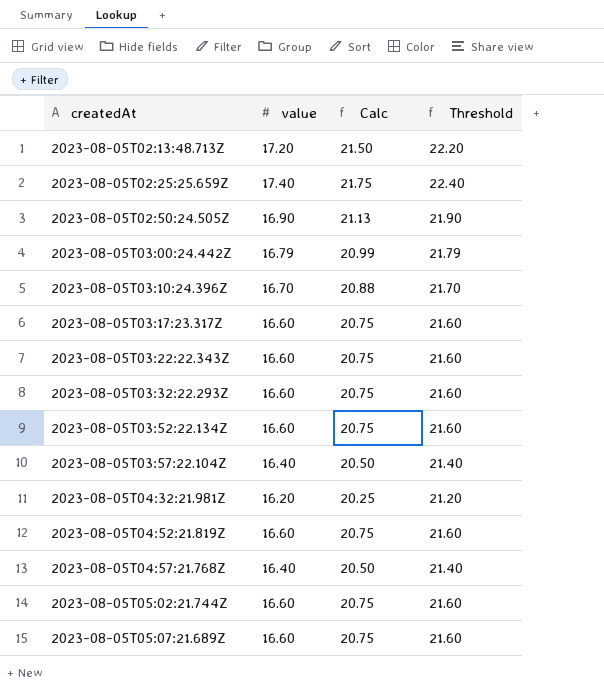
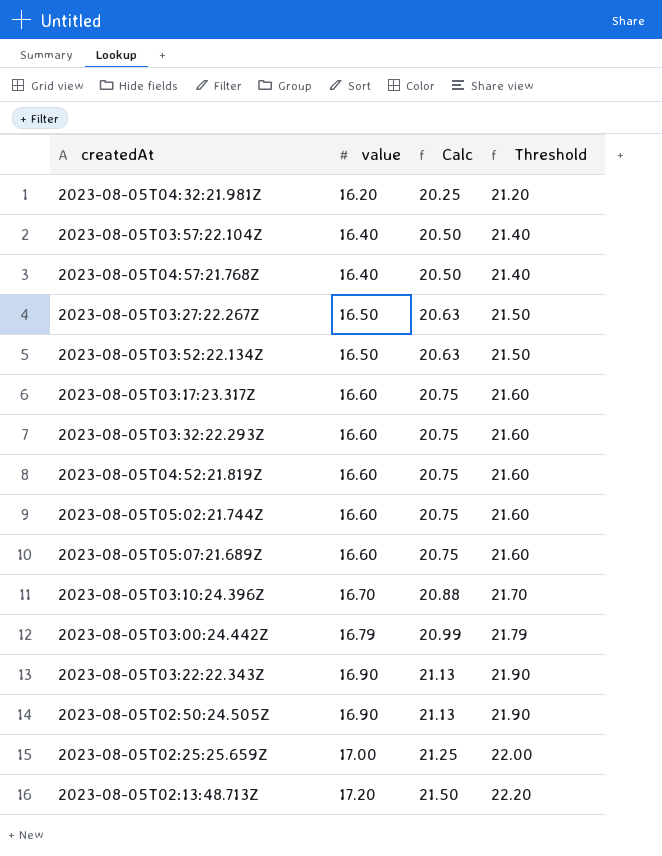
row order: createdAt ascending -> value ascending
row 2023-08-05T03:27:22.267Z: none -> 16.50 | 20.63 | 21.50
2023-08-05T03:52:22.134Z | value: 16.60 -> 16.50
2023-08-05T03:52:22.134Z | Calc: 20.75 -> 20.63
2023-08-05T03:52:22.134Z | Threshold: 21.60 -> 21.50
2023-08-05T03:22:22.343Z | value: 16.60 -> 16.90
2023-08-05T03:22:22.343Z | Calc: 20.75 -> 21.13
2023-08-05T03:22:22.343Z | Threshold: 21.60 -> 21.90
2023-08-05T02:25:25.659Z | value: 17.40 -> 17.00
2023-08-05T02:25:25.659Z | Calc: 21.75 -> 21.25
2023-08-05T02:25:25.659Z | Threshold: 22.40 -> 22.00

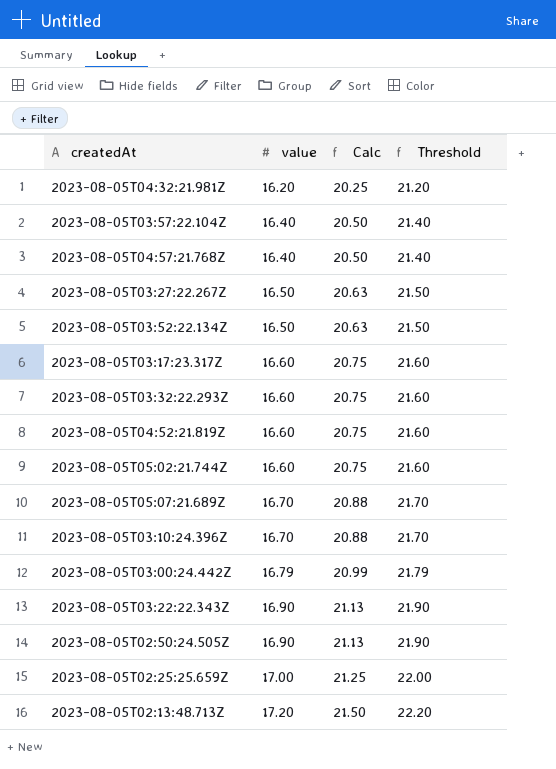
2023-08-05T05:07:21.689Z | value: 16.60 -> 16.70
2023-08-05T05:07:21.689Z | Calc: 20.75 -> 20.88
2023-08-05T05:07:21.689Z | Threshold: 21.60 -> 21.70

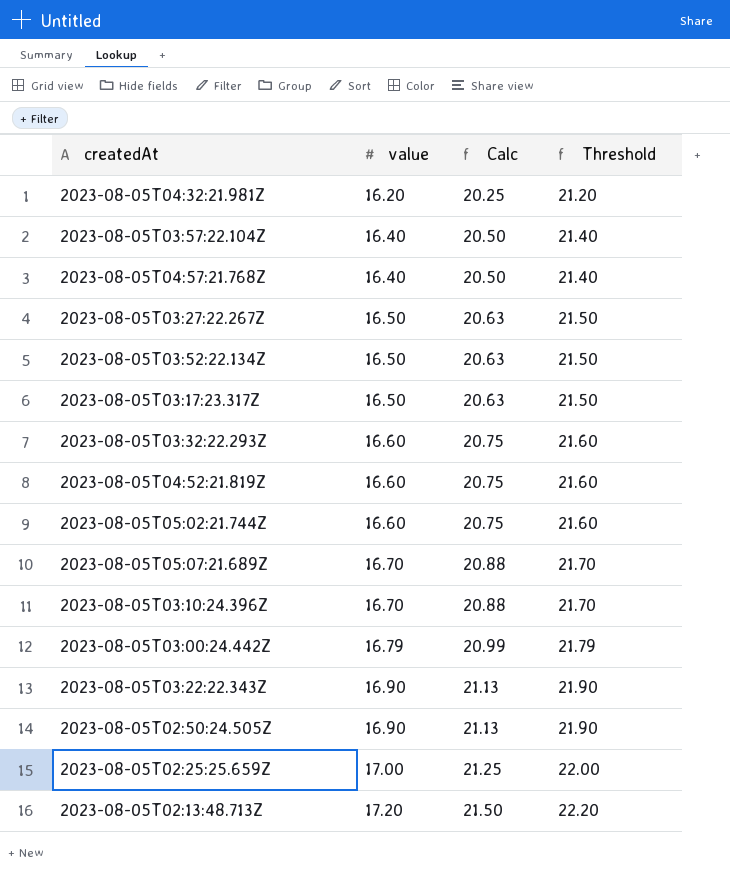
2023-08-05T03:17:23.317Z | value: 16.60 -> 16.50
2023-08-05T03:17:23.317Z | Calc: 20.75 -> 20.63
2023-08-05T03:17:23.317Z | Threshold: 21.60 -> 21.50

